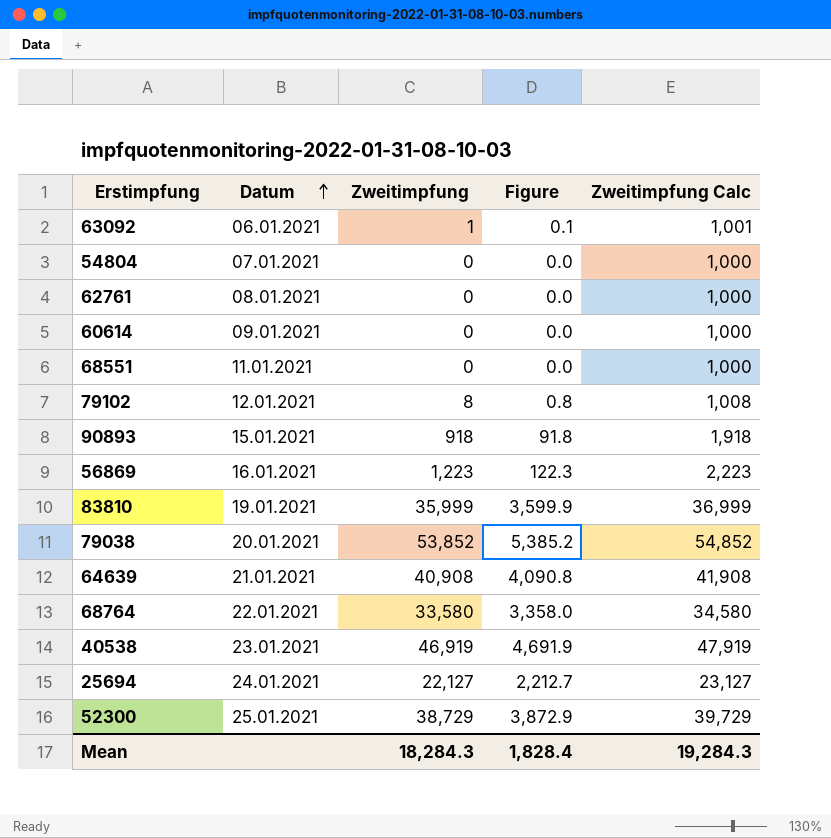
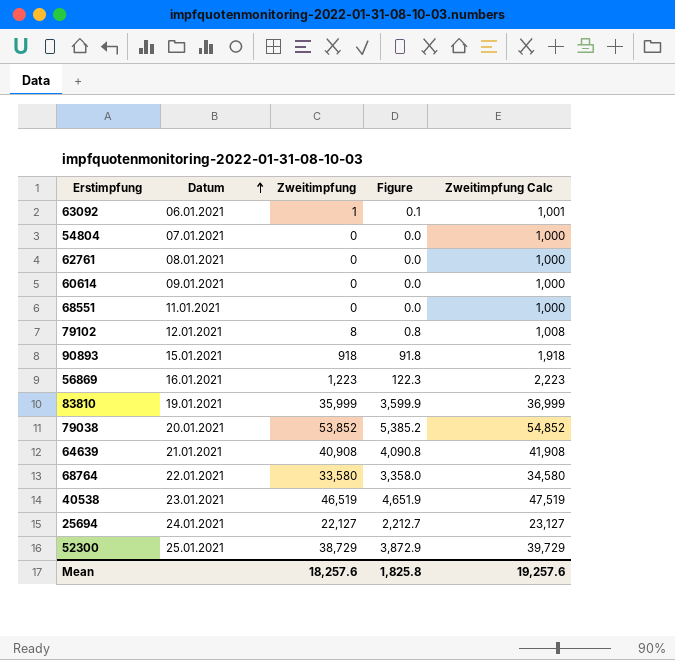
40538 | Zweitimpfung: 46,919 -> 46,519
40538 | Figure: 4,691.9 -> 4,651.9
40538 | Zweitimpfung Calc: 47,919 -> 47,519
Mean | Zweitimpfung: 18,284.3 -> 18,257.6
Mean | Figure: 1,828.4 -> 1,825.8
Mean | Zweitimpfung Calc: 19,284.3 -> 19,257.6

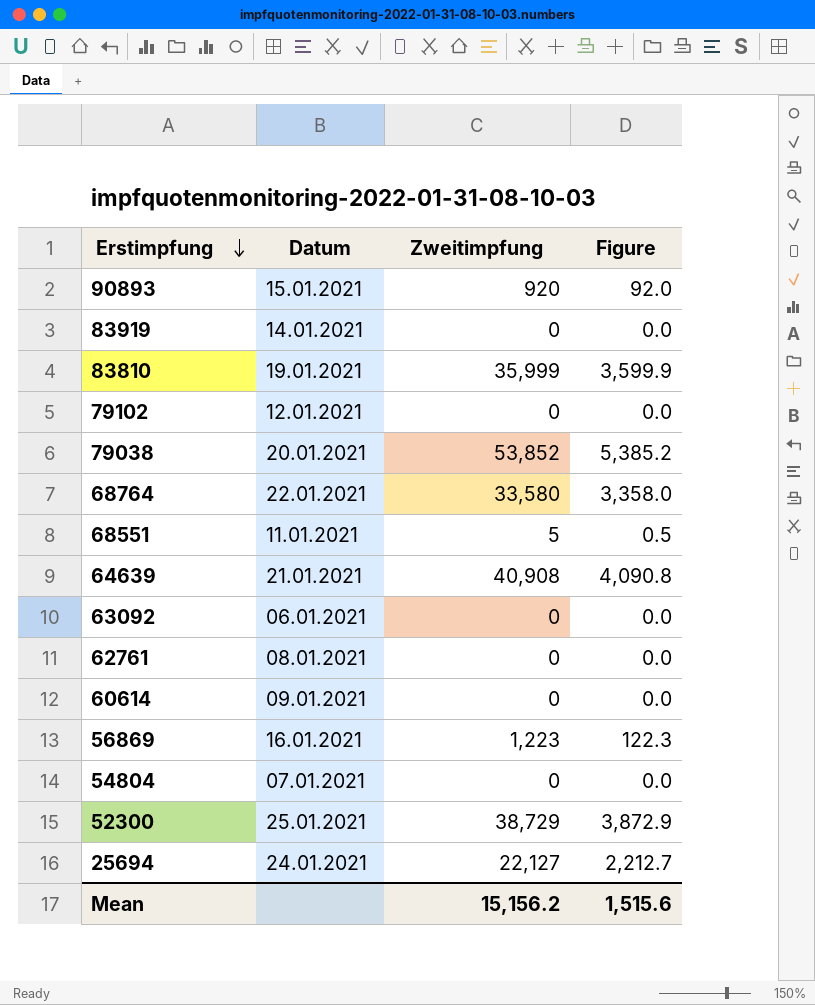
row order: Datum ascending -> Erstimpfung descending
column Zweitimpfung Calc | formula: [Zweitimpfung] + 1000 -> none
row 40538: 23.01.2021 | 46,519 | 4,651.9 | 47,519 -> none
90893 | Zweitimpfung: 918 -> 920
90893 | Figure: 91.8 -> 92.0
row 83919: none -> 14.01.2021 | 0 | 0.0
79102 | Zweitimpfung: 8 -> 0
79102 | Figure: 0.8 -> 0.0
68551 | Zweitimpfung: 0 -> 5
68551 | Figure: 0.0 -> 0.5
63092 | Zweitimpfung: 1 -> 0
63092 | Figure: 0.1 -> 0.0
Mean | Zweitimpfung: 18,257.6 -> 15,156.2
Mean | Figure: 1,825.8 -> 1,515.6

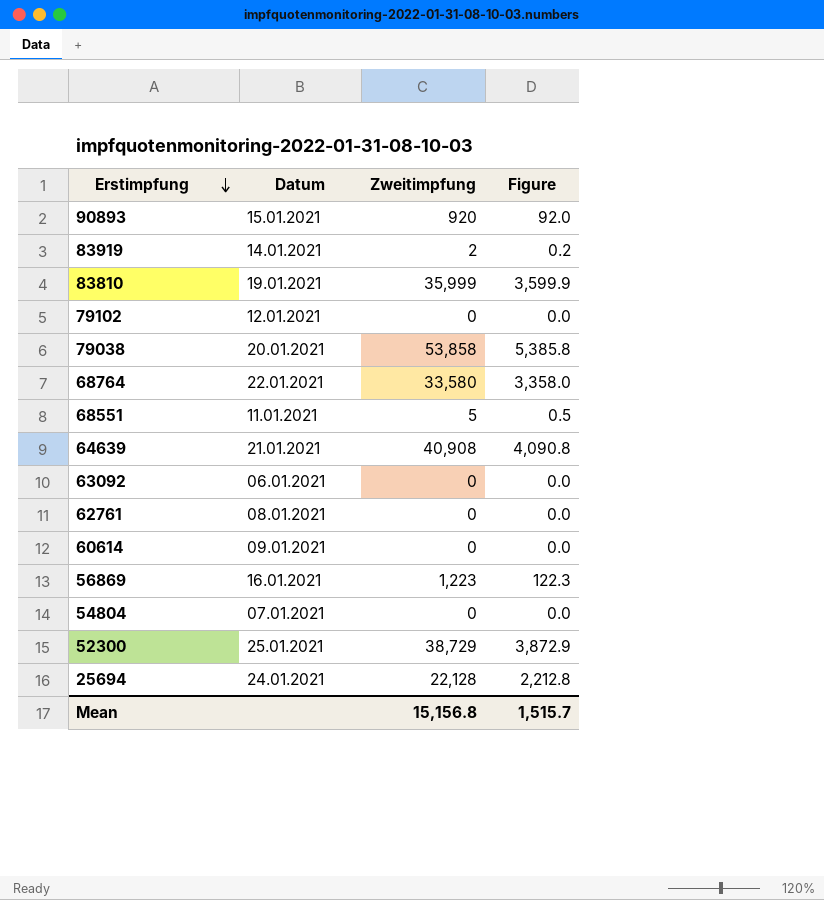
83919 | Zweitimpfung: 0 -> 2
83919 | Figure: 0.0 -> 0.2
79038 | Zweitimpfung: 53,852 -> 53,858
79038 | Figure: 5,385.2 -> 5,385.8
25694 | Zweitimpfung: 22,127 -> 22,128
25694 | Figure: 2,212.7 -> 2,212.8
Mean | Zweitimpfung: 15,156.2 -> 15,156.8
Mean | Figure: 1,515.6 -> 1,515.7

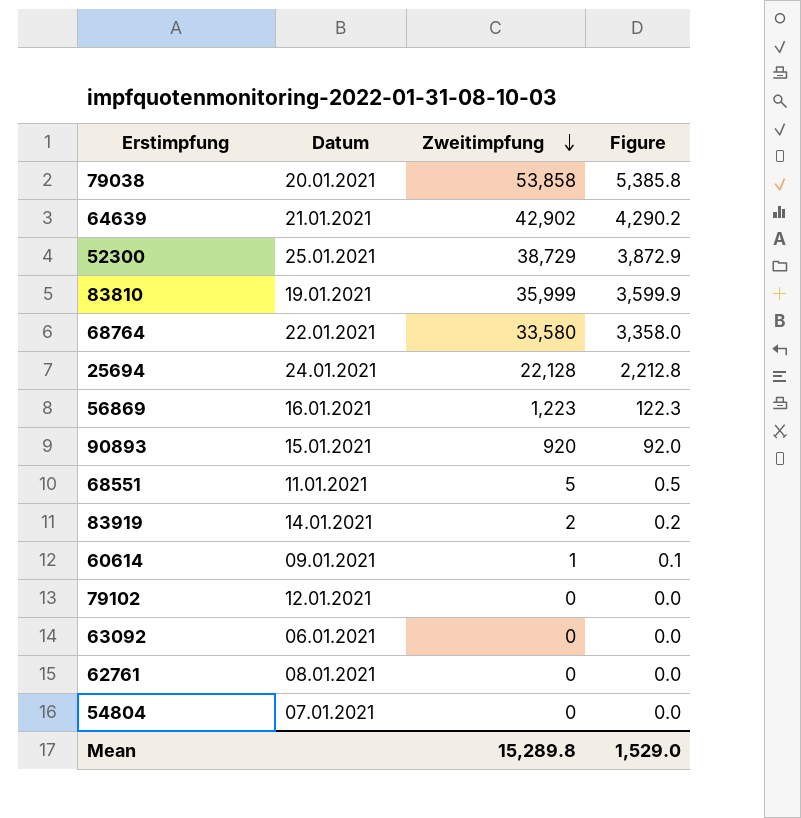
row order: Erstimpfung descending -> Zweitimpfung descending
64639 | Zweitimpfung: 40,908 -> 42,902
64639 | Figure: 4,090.8 -> 4,290.2
60614 | Zweitimpfung: 0 -> 1
60614 | Figure: 0.0 -> 0.1
Mean | Zweitimpfung: 15,156.8 -> 15,289.8
Mean | Figure: 1,515.7 -> 1,529.0

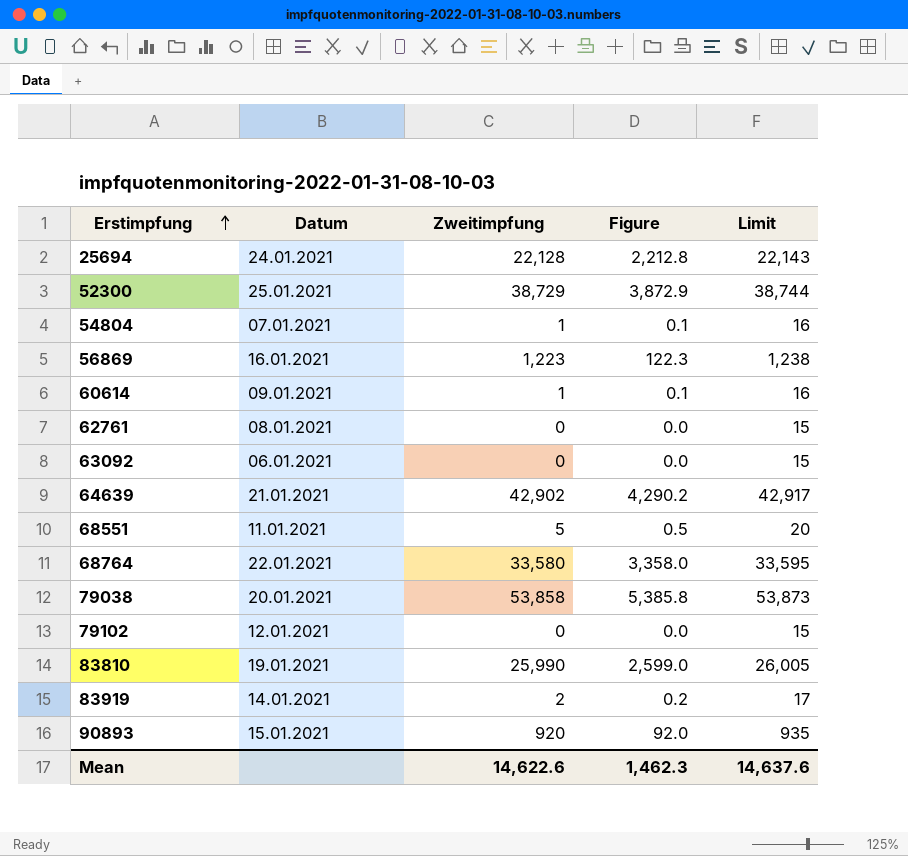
row order: Zweitimpfung descending -> Erstimpfung ascending
column Limit | formula: none -> [Zweitimpfung] + 15
54804 | Zweitimpfung: 0 -> 1
54804 | Figure: 0.0 -> 0.1
83810 | Zweitimpfung: 35,999 -> 25,990
83810 | Figure: 3,599.9 -> 2,599.0
Mean | Zweitimpfung: 15,289.8 -> 14,622.6
Mean | Figure: 1,529.0 -> 1,462.3

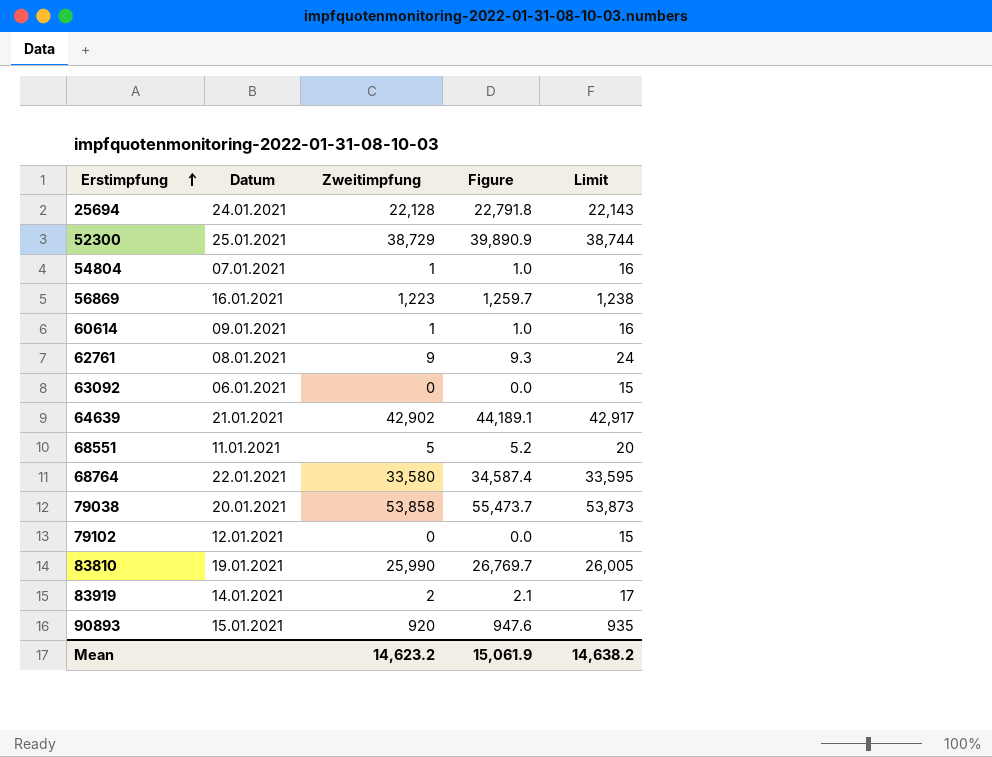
column Figure | formula: [Zweitimpfung] * 0.1 -> [Zweitimpfung] * 1.03
62761 | Zweitimpfung: 0 -> 9
62761 | Limit: 15 -> 24
Mean | Zweitimpfung: 14,622.6 -> 14,623.2
Mean | Figure: 1,462.3 -> 15,061.9
Mean | Limit: 14,637.6 -> 14,638.2

